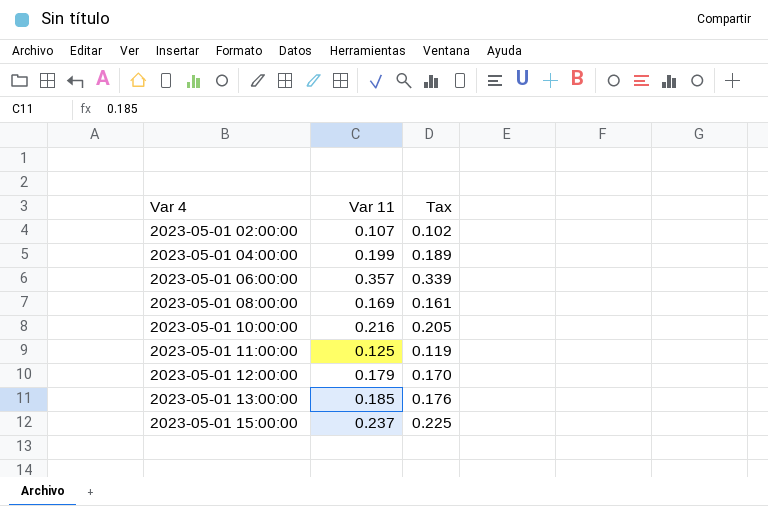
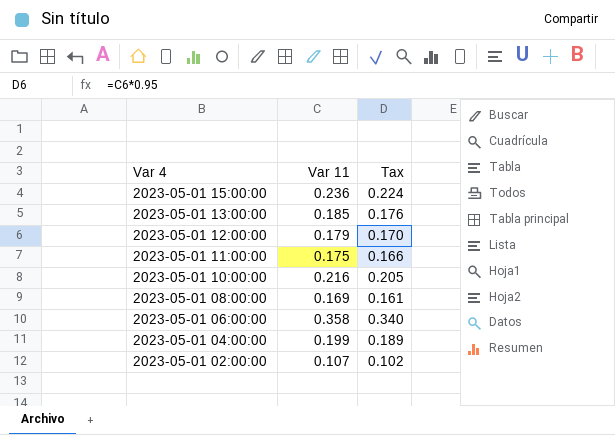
row order: Var 4 ascending -> Var 4 descending
2023-05-01 15:00:00 | Var 11: 0.237 -> 0.236
2023-05-01 15:00:00 | Tax: 0.225 -> 0.224
2023-05-01 11:00:00 | Var 11: 0.125 -> 0.175
2023-05-01 11:00:00 | Tax: 0.119 -> 0.166
2023-05-01 06:00:00 | Var 11: 0.357 -> 0.358
2023-05-01 06:00:00 | Tax: 0.339 -> 0.340

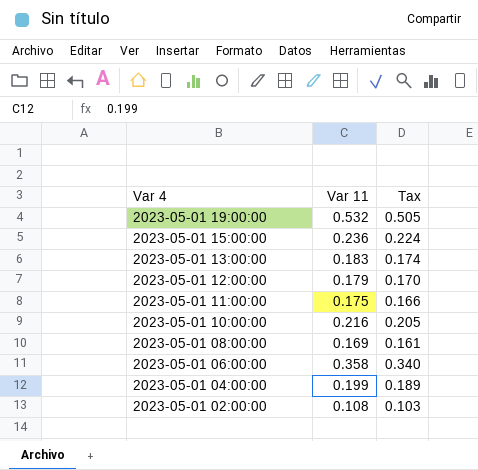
row 2023-05-01 19:00:00: none -> 0.532 | 0.505
2023-05-01 13:00:00 | Var 11: 0.185 -> 0.183
2023-05-01 13:00:00 | Tax: 0.176 -> 0.174
2023-05-01 02:00:00 | Var 11: 0.107 -> 0.108
2023-05-01 02:00:00 | Tax: 0.102 -> 0.103

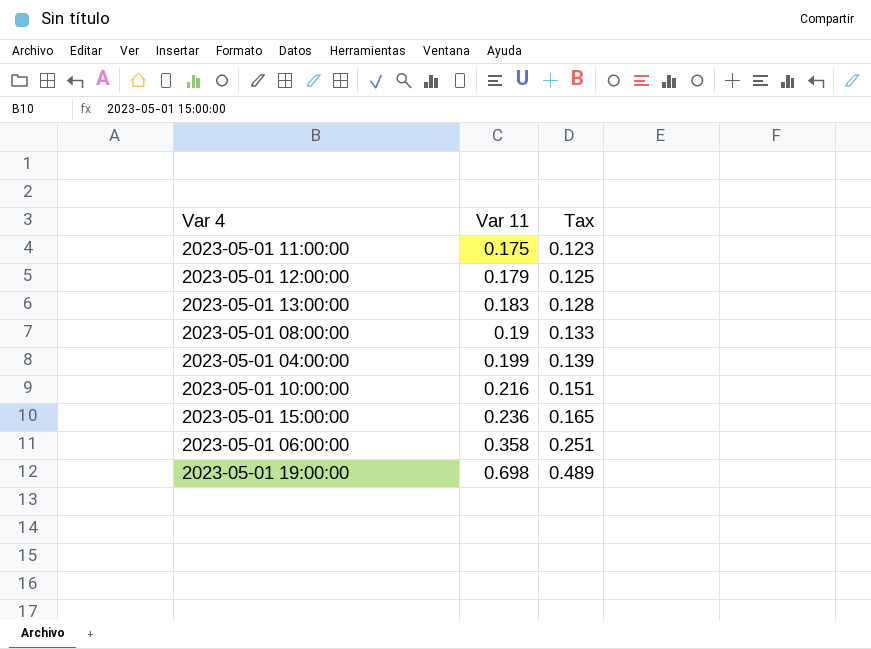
row order: Var 4 descending -> Var 11 ascending
column Tax | formula: [Var 11] * 0.95 -> [Var 11] * 0.7
row 2023-05-01 02:00:00: 0.108 | 0.103 -> none
2023-05-01 08:00:00 | Var 11: 0.169 -> 0.19
2023-05-01 19:00:00 | Var 11: 0.532 -> 0.698

